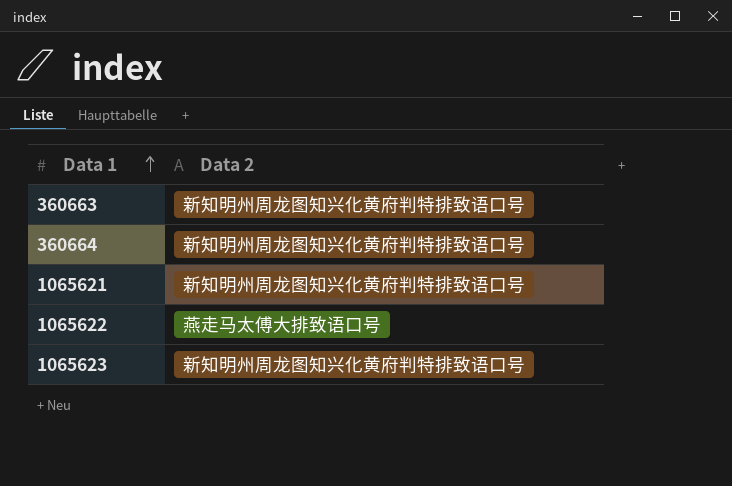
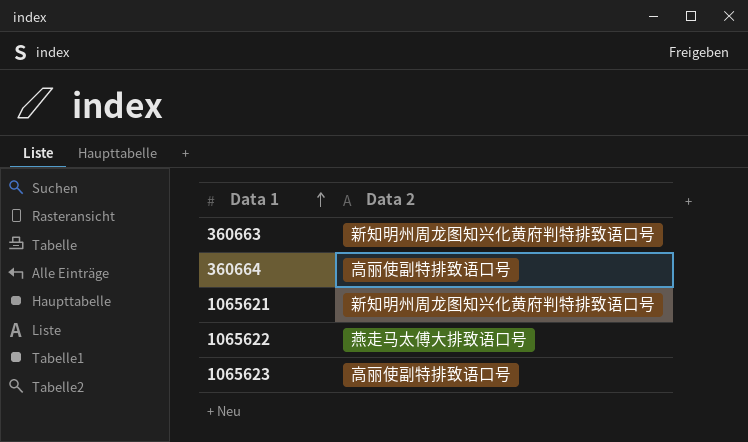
360664 | Data 2: 新知明州周龙图知兴化黄府判特排致语口号 -> 高丽使副特排致语口号
1065623 | Data 2: 新知明州周龙图知兴化黄府判特排致语口号 -> 高丽使副特排致语口号

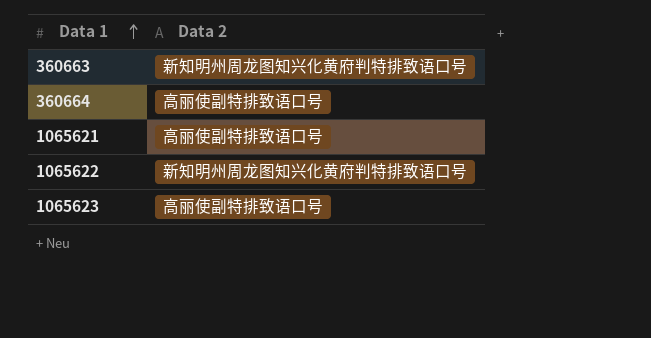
1065621 | Data 2: 新知明州周龙图知兴化黄府判特排致语口号 -> 高丽使副特排致语口号
1065622 | Data 2: 燕走马太傅大排致语口号 -> 新知明州周龙图知兴化黄府判特排致语口号

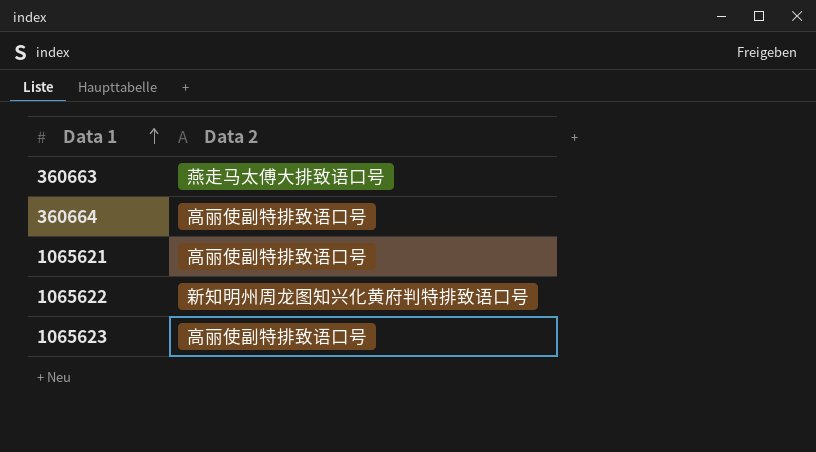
360663 | Data 2: 新知明州周龙图知兴化黄府判特排致语口号 -> 燕走马太傅大排致语口号

